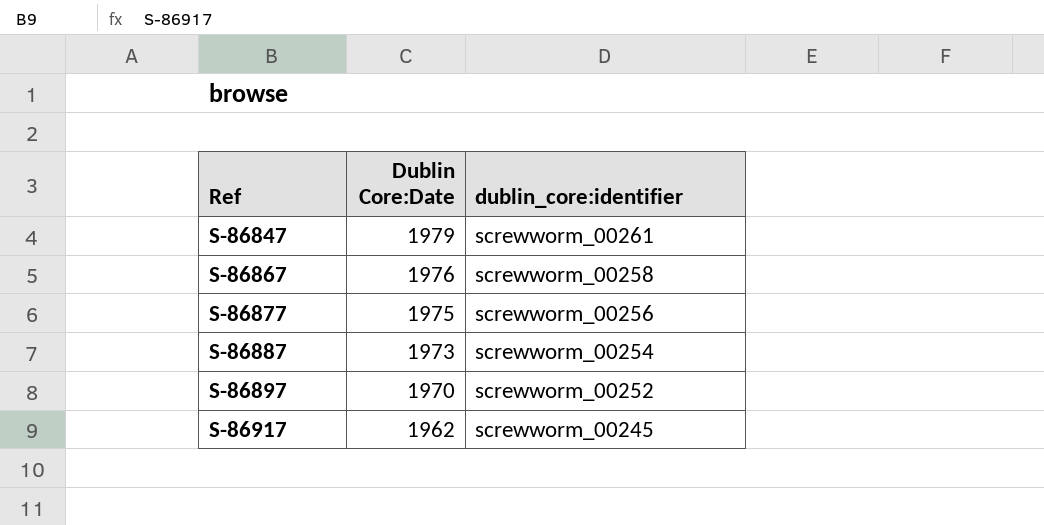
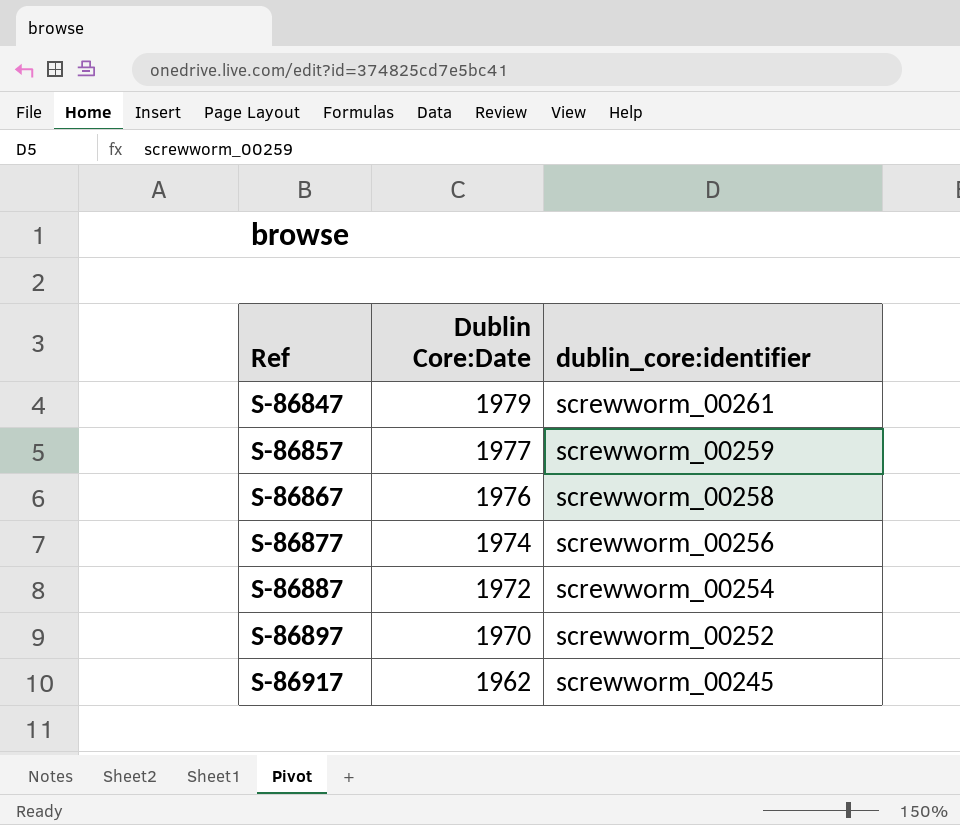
row S-86857: none -> 1977 | screwworm_00259
S-86877 | Dublin Core:Date: 1975 -> 1974
S-86887 | Dublin Core:Date: 1973 -> 1972

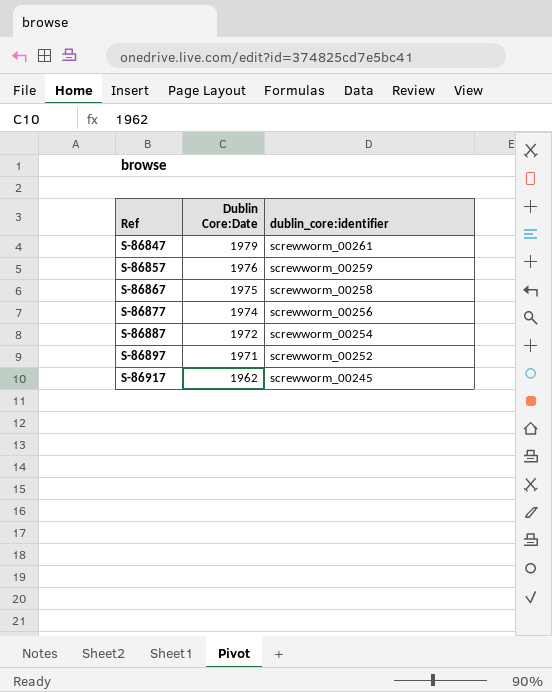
S-86857 | Dublin Core:Date: 1977 -> 1976
S-86867 | Dublin Core:Date: 1976 -> 1975
S-86897 | Dublin Core:Date: 1970 -> 1971

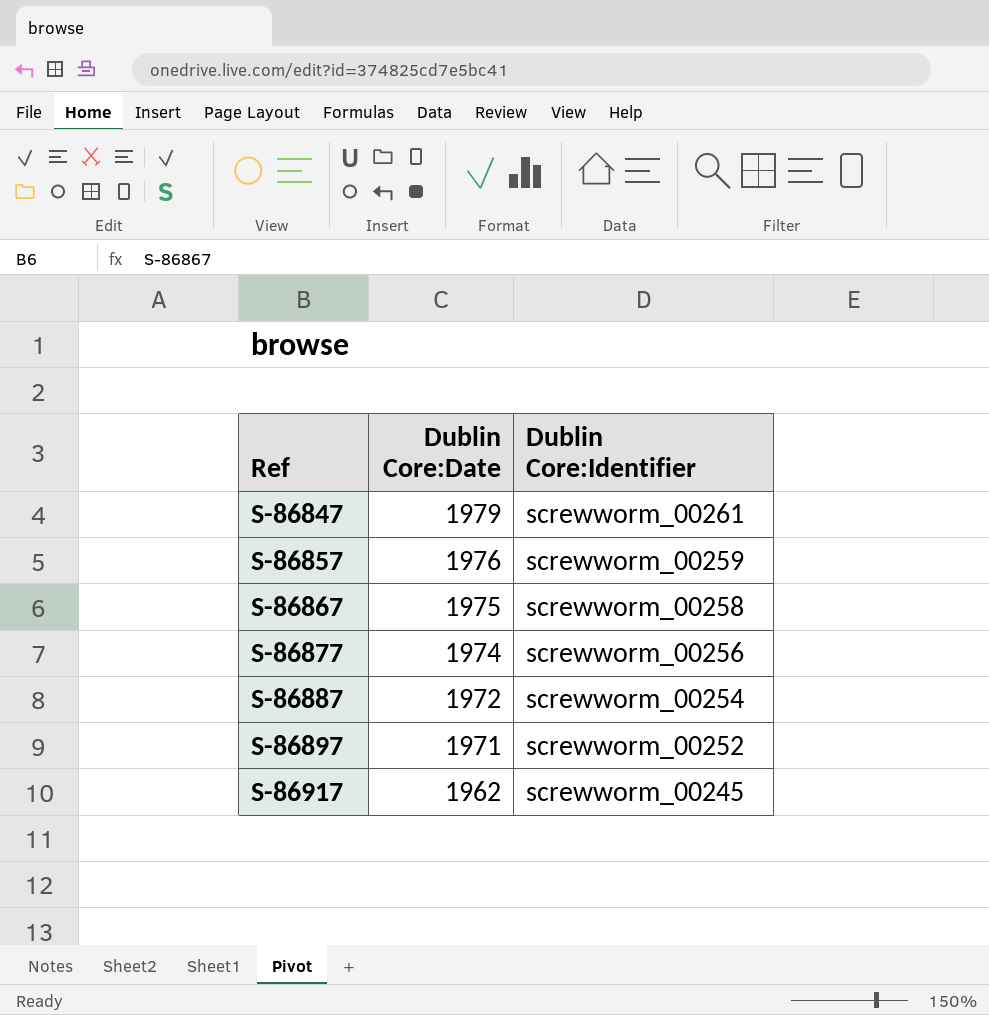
column name: dublin_core:identifier -> Dublin Core:Identifier

